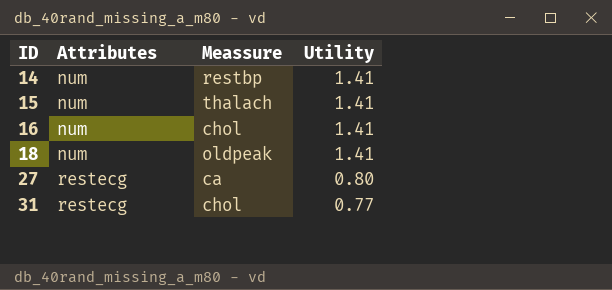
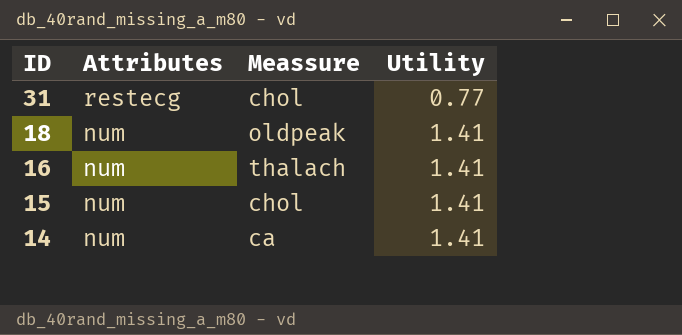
row order: ID ascending -> ID descending
row 27: restecg | ca | 0.80 -> none
16 | Meassure: chol -> thalach
15 | Meassure: thalach -> chol
14 | Meassure: restbp -> ca

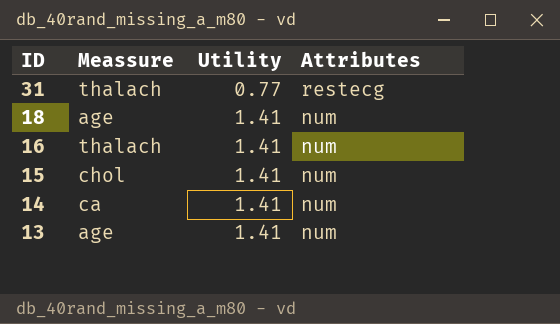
column Attributes | position: 2 -> 4
31 | Meassure: chol -> thalach
18 | Meassure: oldpeak -> age
row 13: none -> age | 1.41 | num

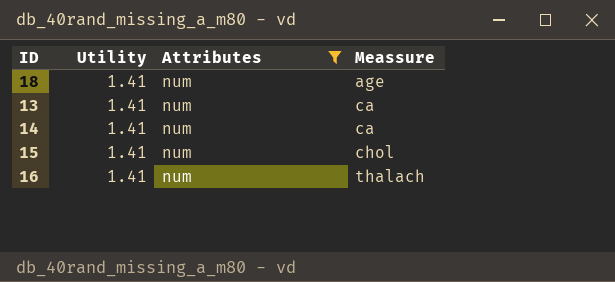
filter: none -> Attributes = num
row order: ID descending -> Meassure ascending
column Meassure | position: 2 -> 4
13 | Meassure: age -> ca

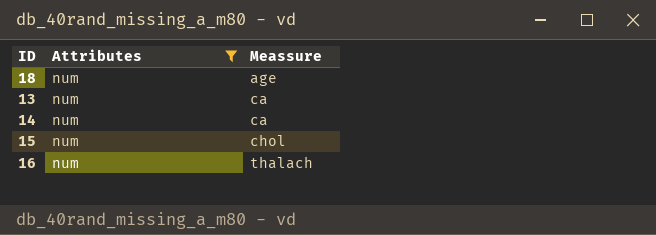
column Utility | position: 2 -> none

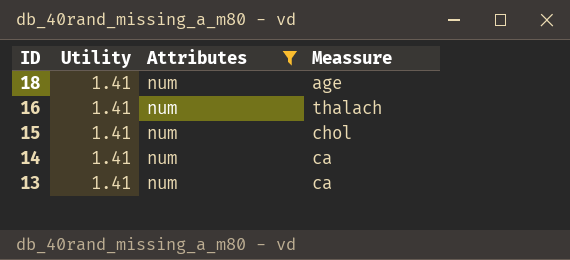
row order: Meassure ascending -> ID descending
column Utility | position: none -> 2

